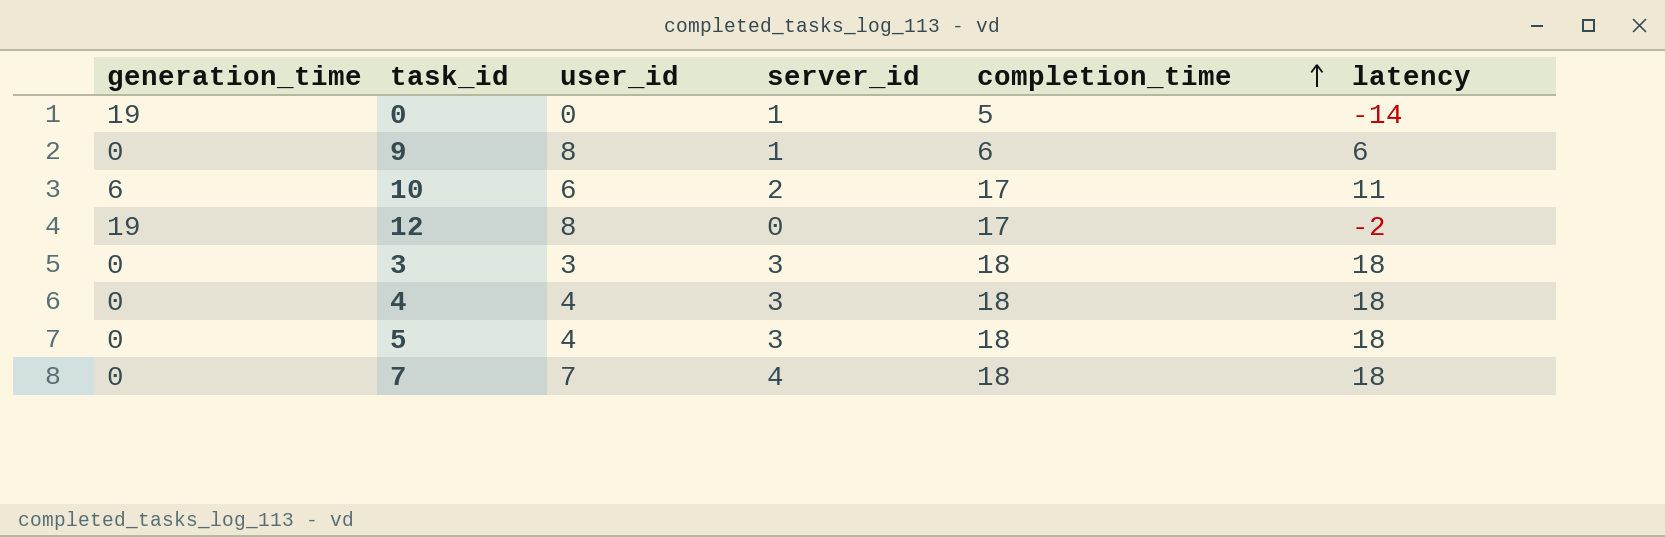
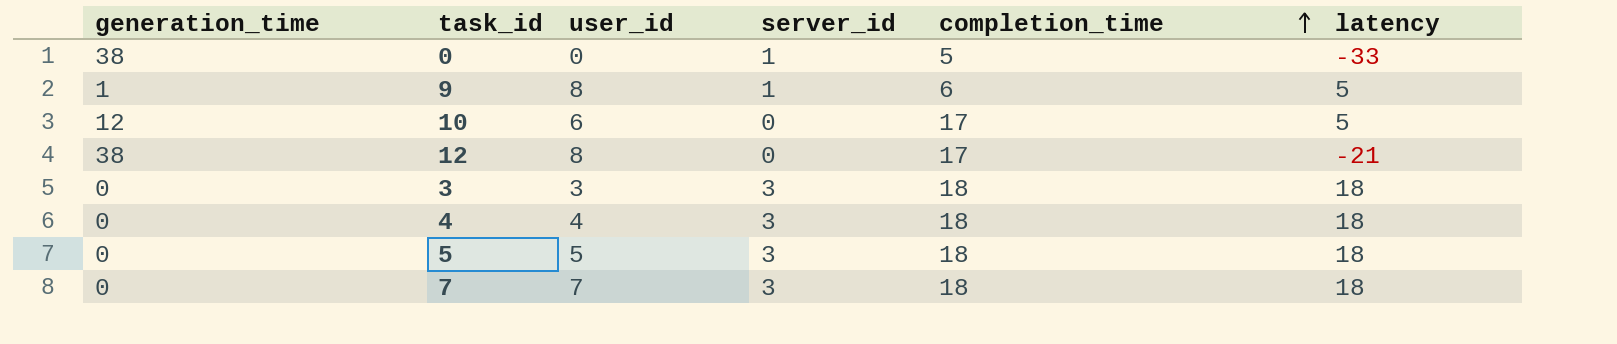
0 | generation_time: 19 -> 38
0 | latency: -14 -> -33
9 | generation_time: 0 -> 1
9 | latency: 6 -> 5
10 | generation_time: 6 -> 12
10 | server_id: 2 -> 0
10 | latency: 11 -> 5
12 | generation_time: 19 -> 38
12 | latency: -2 -> -21
5 | user_id: 4 -> 5
7 | server_id: 4 -> 3

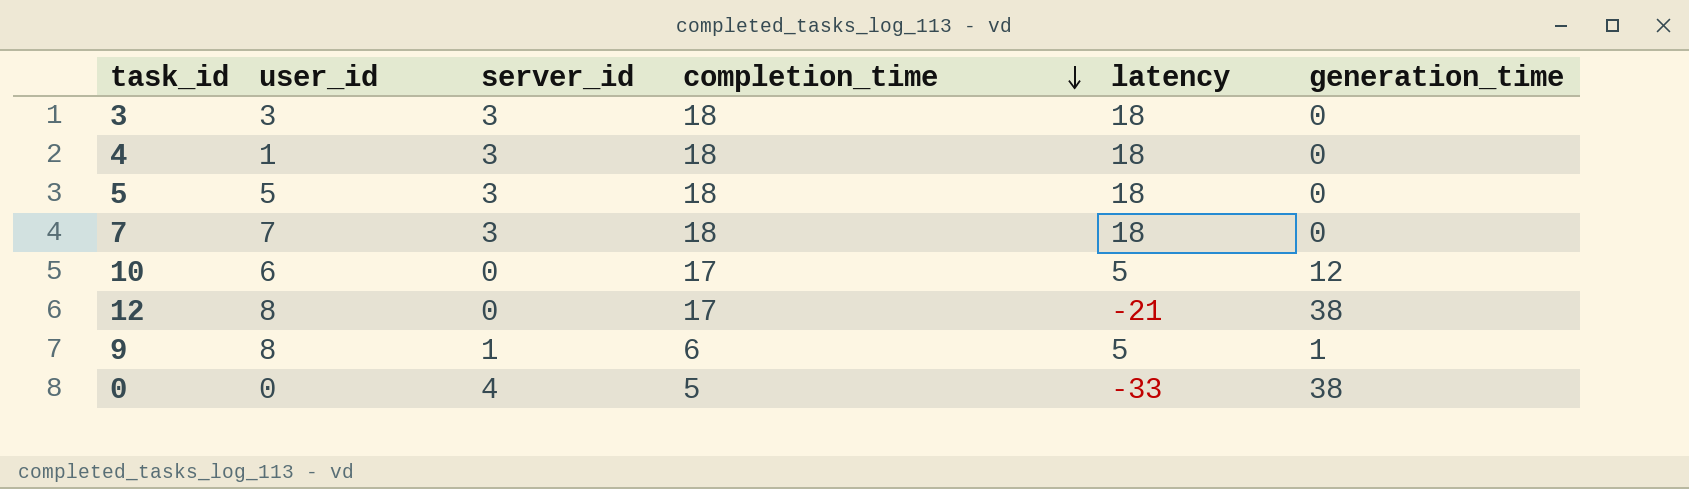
row order: completion_time ascending -> completion_time descending
column generation_time | position: 1 -> 6
4 | user_id: 4 -> 1
0 | server_id: 1 -> 4

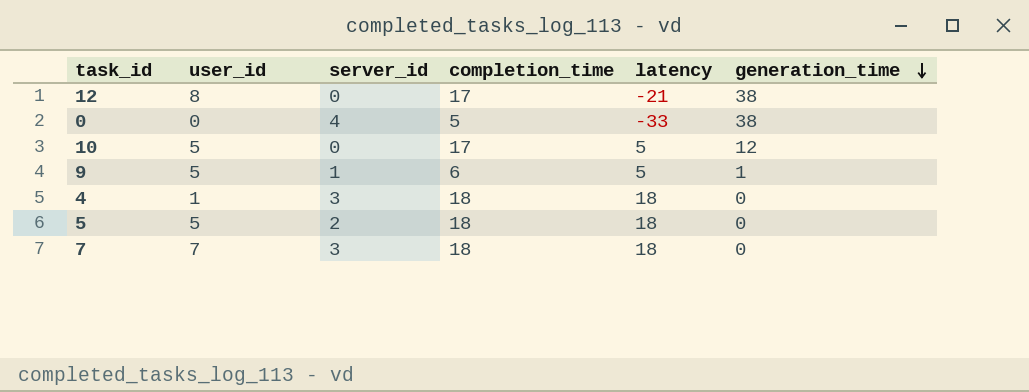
row order: completion_time descending -> generation_time descending
row 3: 3 | 3 | 18 | 18 | 0 -> none
10 | user_id: 6 -> 5
9 | user_id: 8 -> 5
5 | server_id: 3 -> 2

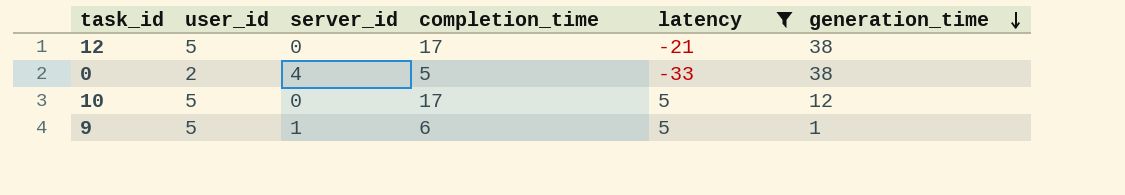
filter: none -> latency != 18
12 | user_id: 8 -> 5
0 | user_id: 0 -> 2

